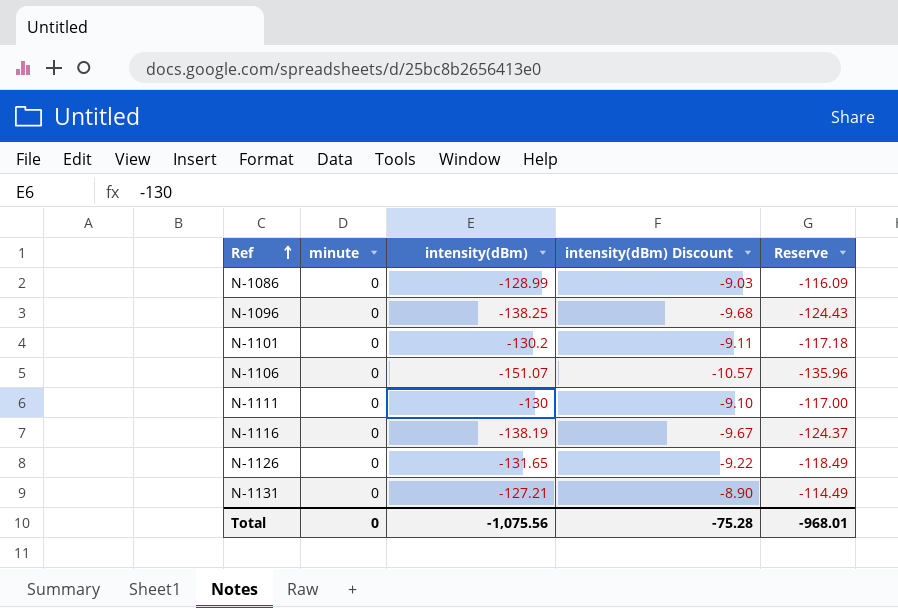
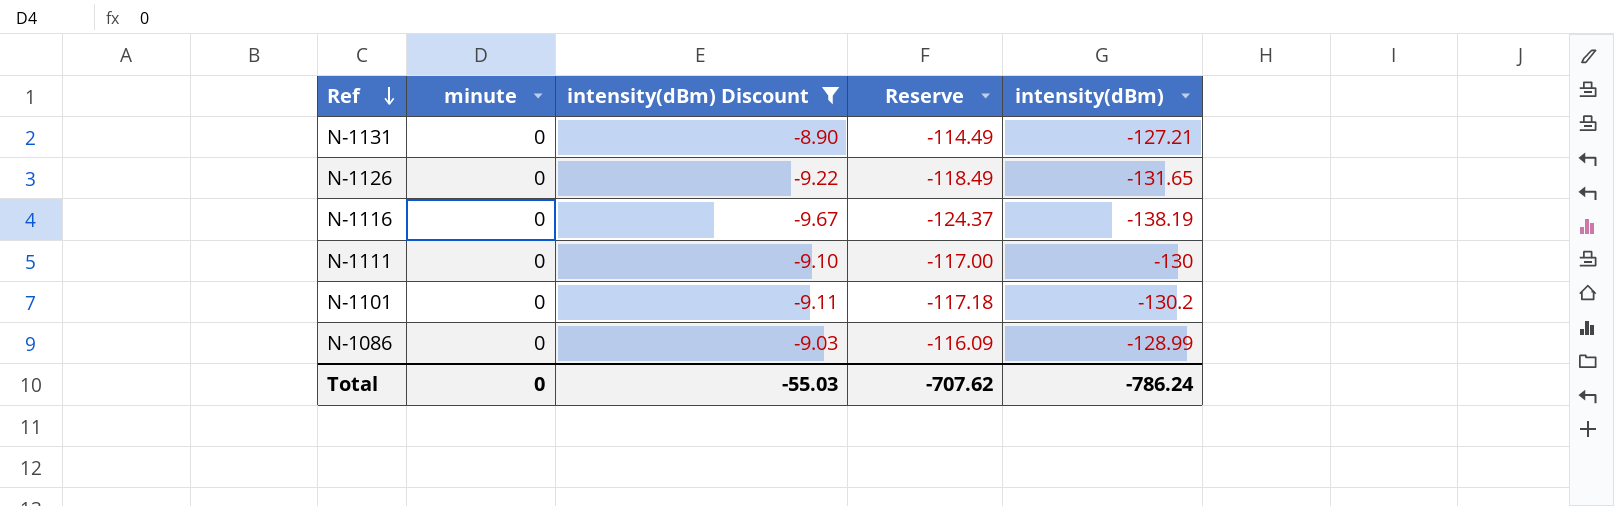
filter: none -> intensity(dBm) Discount >= -9.67
row order: Ref ascending -> Ref descending
column intensity(dBm) | position: 3 -> 5
Total | intensity(dBm) Discount: -75.28 -> -55.03
Total | Reserve: -968.01 -> -707.62
Total | intensity(dBm): -1,075.56 -> -786.24

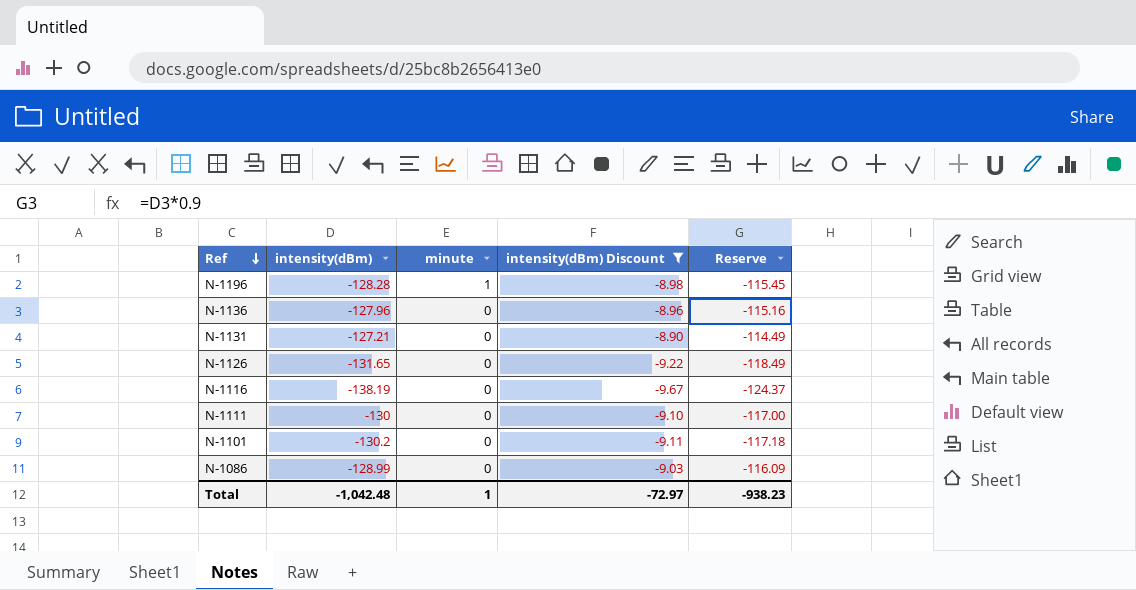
column intensity(dBm) | position: 5 -> 2
row N-1196: none -> -128.28 | 1 | -8.98 | -115.45
row N-1136: none -> -127.96 | 0 | -8.96 | -115.16
Total | intensity(dBm): -786.24 -> -1,042.48
Total | minute: 0 -> 1
Total | intensity(dBm) Discount: -55.03 -> -72.97
Total | Reserve: -707.62 -> -938.23

